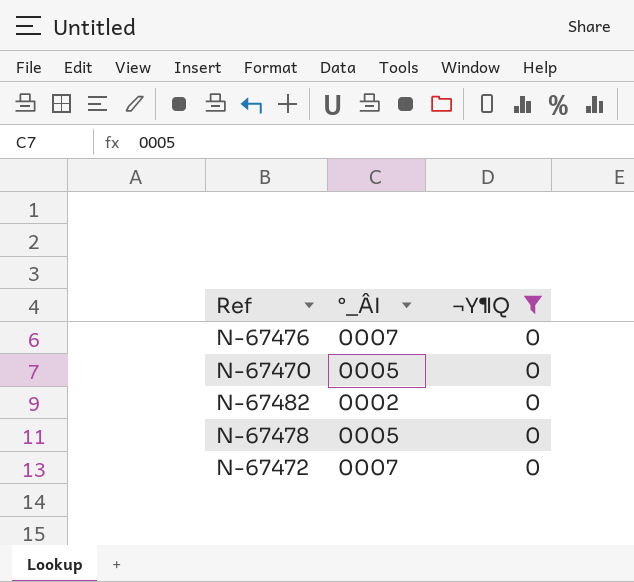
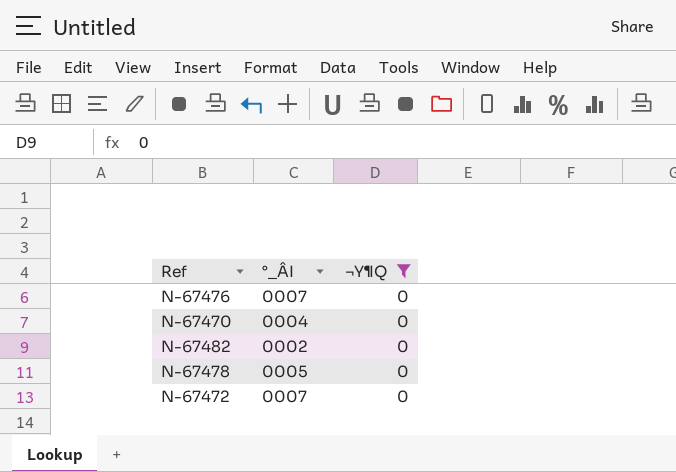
N-67470 | °_ÂI: 0005 -> 0004

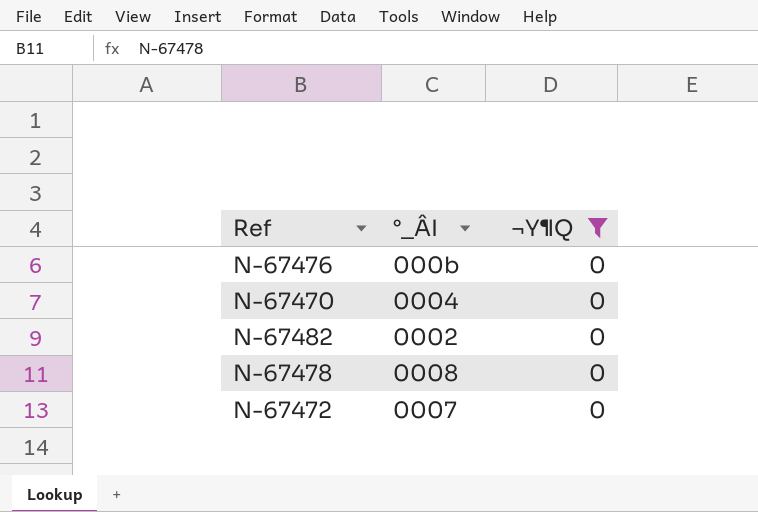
N-67476 | °_ÂI: 0007 -> 000b
N-67478 | °_ÂI: 0005 -> 0008

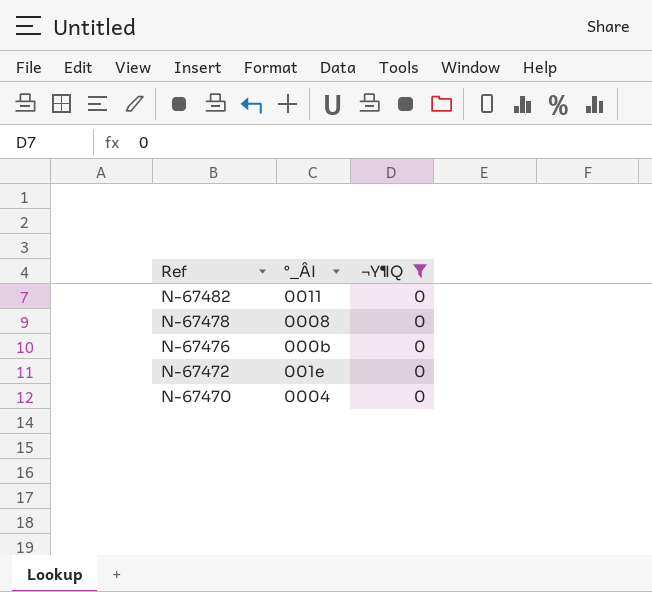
row order: none -> Ref descending
N-67482 | °_ÂI: 0002 -> 0011
N-67472 | °_ÂI: 0007 -> 001e

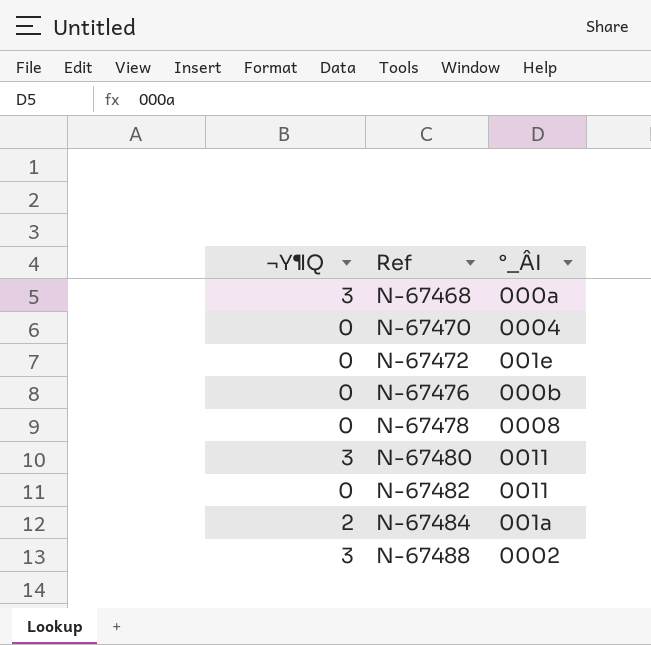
filter: ¬Y¶Q = 0 -> none
row order: Ref descending -> Ref ascending
column ¬Y¶Q | position: 3 -> 1

